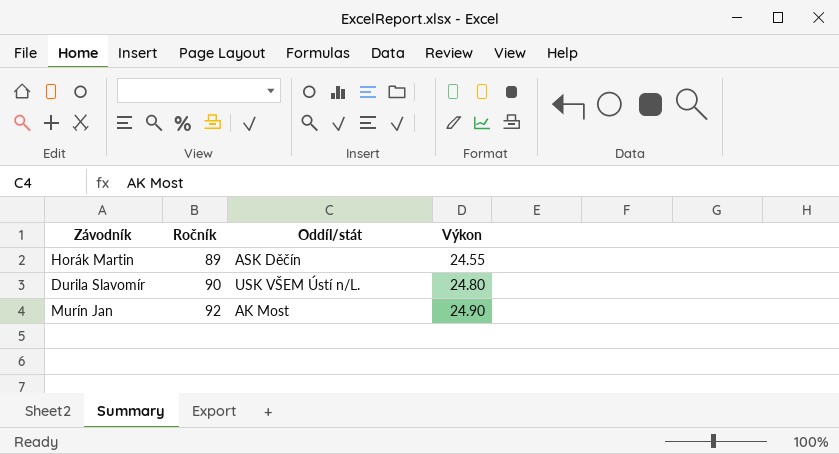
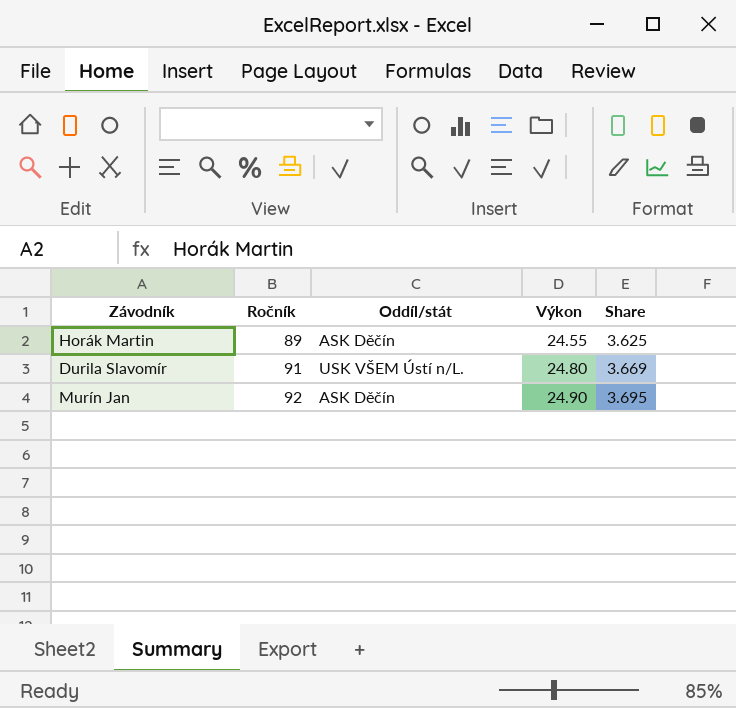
column Share | formula: none -> [Ročník] / [Výkon]
Durila Slavomír | Ročník: 90 -> 91
Murín Jan | Oddíl/stát: AK Most -> ASK Děčín

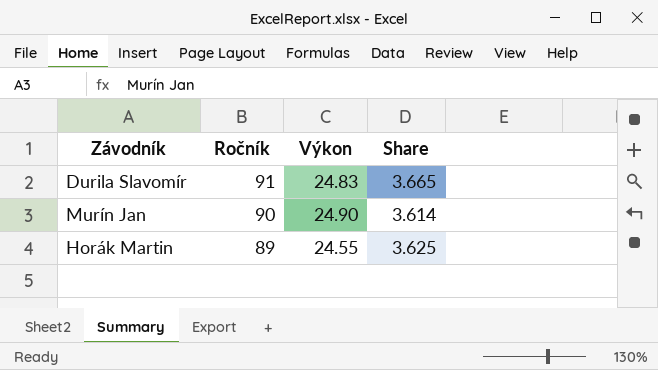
row order: Ročník ascending -> Ročník descending
column Oddíl/stát | position: 3 -> none
Durila Slavomír | Výkon: 24.80 -> 24.83
Durila Slavomír | Share: 3.669 -> 3.665
Murín Jan | Ročník: 92 -> 90
Murín Jan | Share: 3.695 -> 3.614

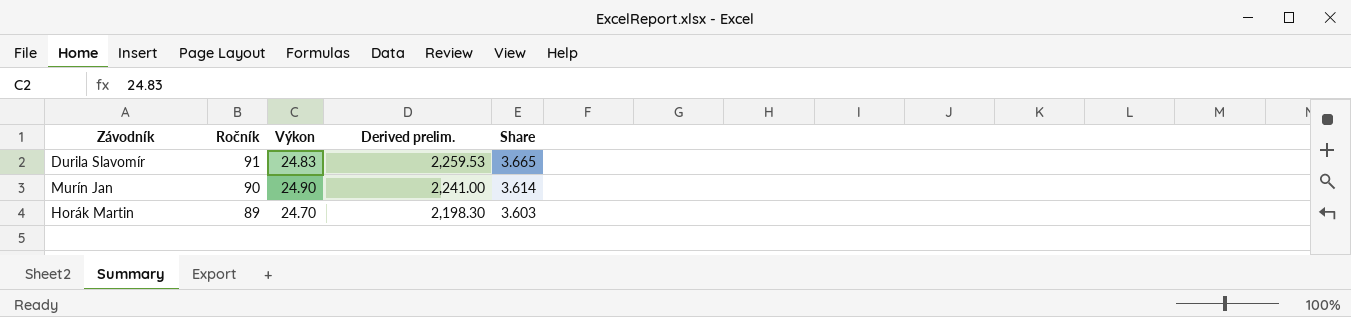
column Derived prelim. | formula: none -> [Ročník] * [Výkon]
Horák Martin | Výkon: 24.55 -> 24.70
Horák Martin | Share: 3.625 -> 3.603

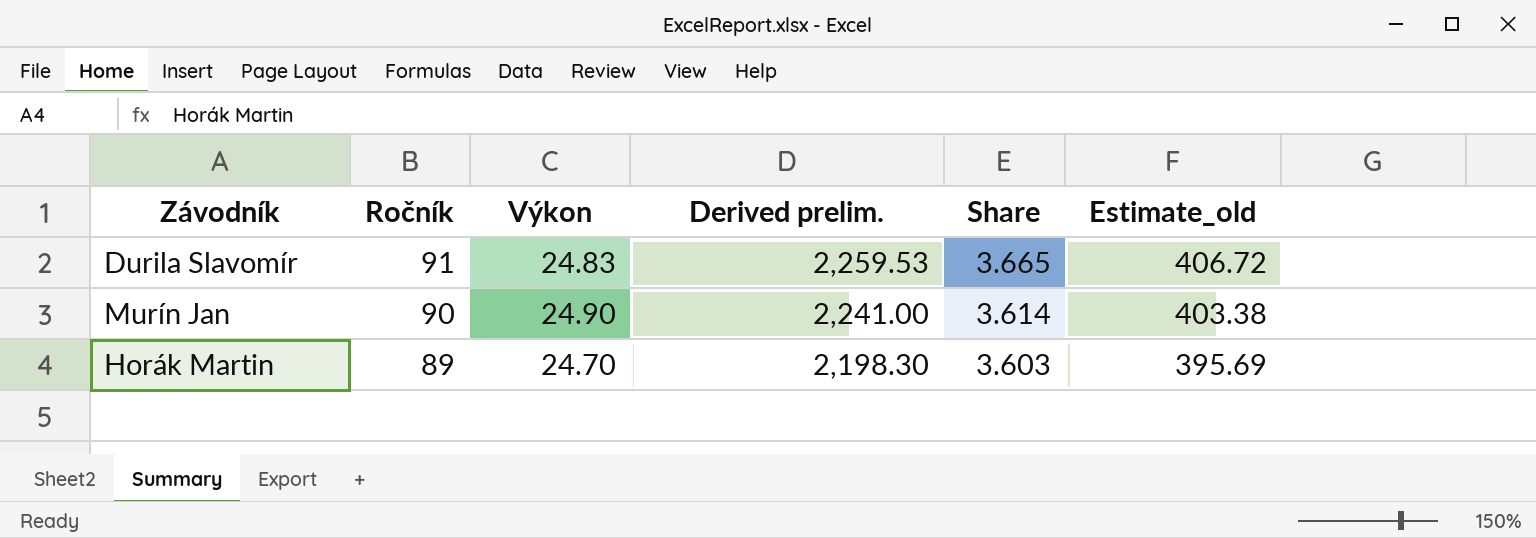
column Estimate_old | formula: none -> [Derived prelim.] * 0.18

